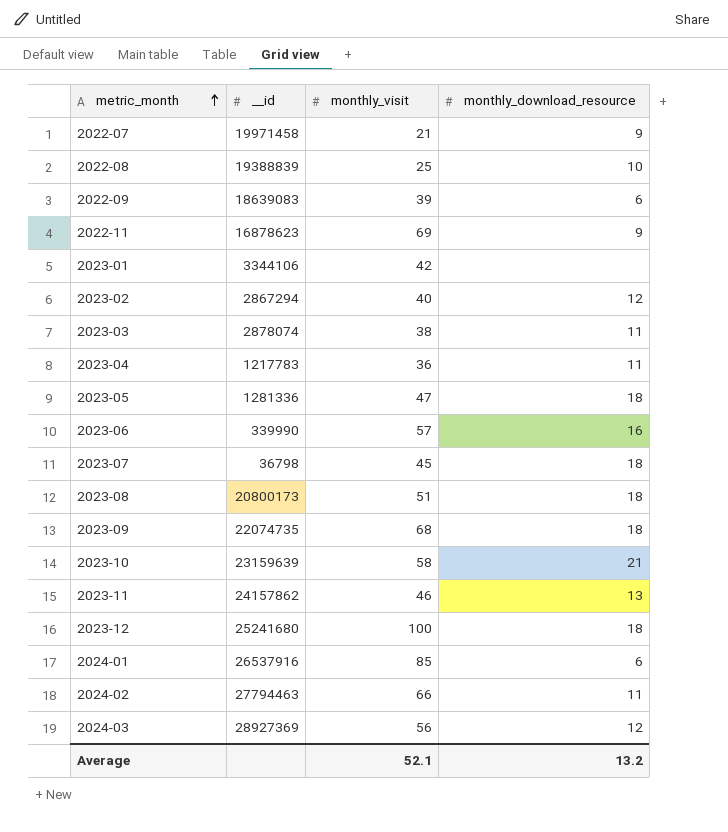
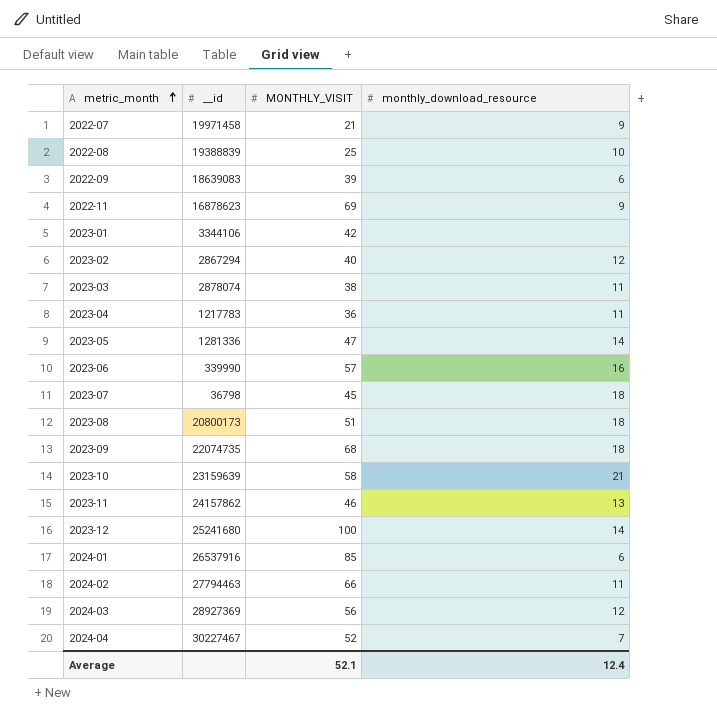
column name: monthly_visit -> MONTHLY_VISIT
2023-05 | monthly_download_resource: 18 -> 14
2023-12 | monthly_download_resource: 18 -> 14
row 2024-04: none -> 30227467 | 52 | 7
Average | monthly_download_resource: 13.2 -> 12.4

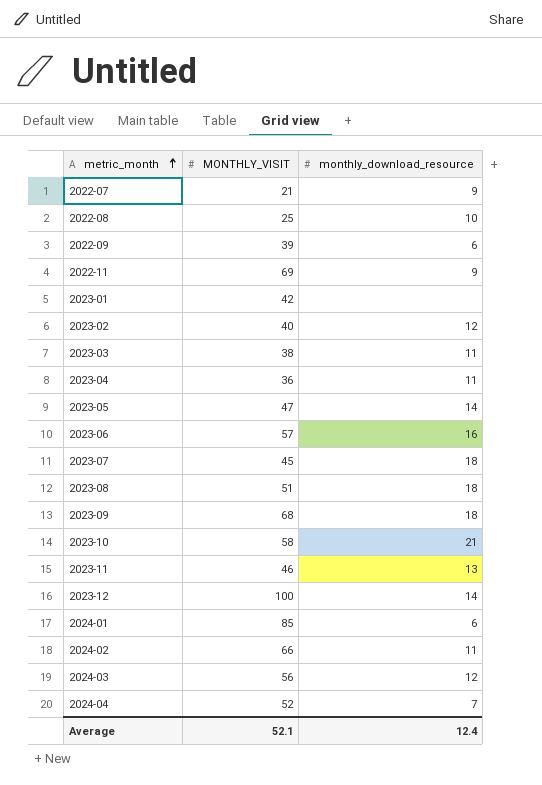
column __id | position: 2 -> none

